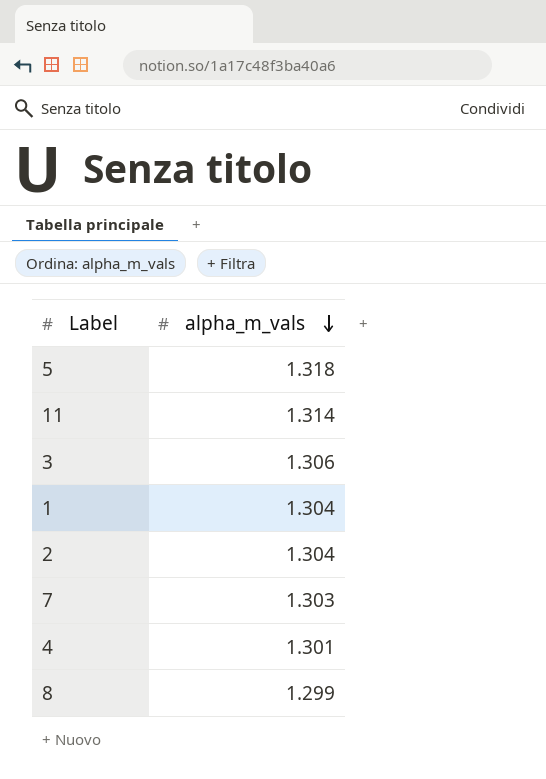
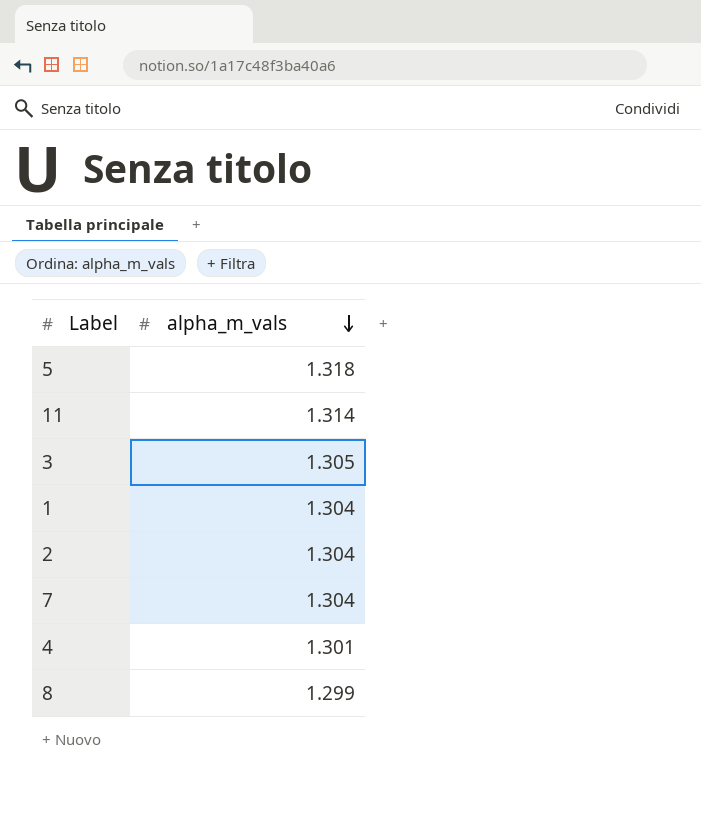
3 | alpha_m_vals: 1.306 -> 1.305
7 | alpha_m_vals: 1.303 -> 1.304

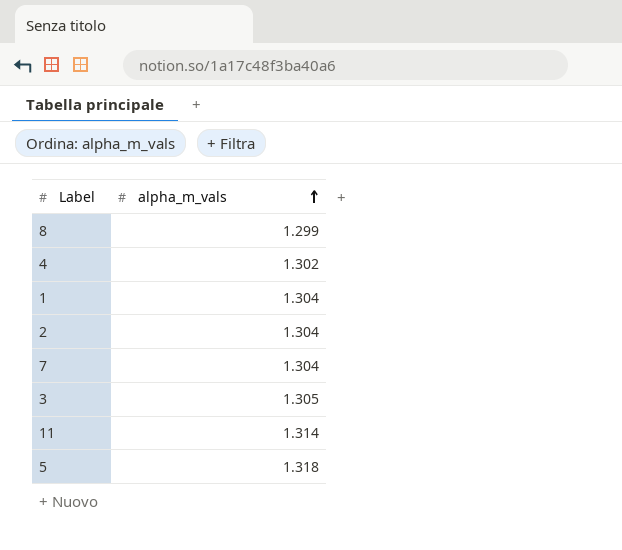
row order: alpha_m_vals descending -> alpha_m_vals ascending
4 | alpha_m_vals: 1.301 -> 1.302

